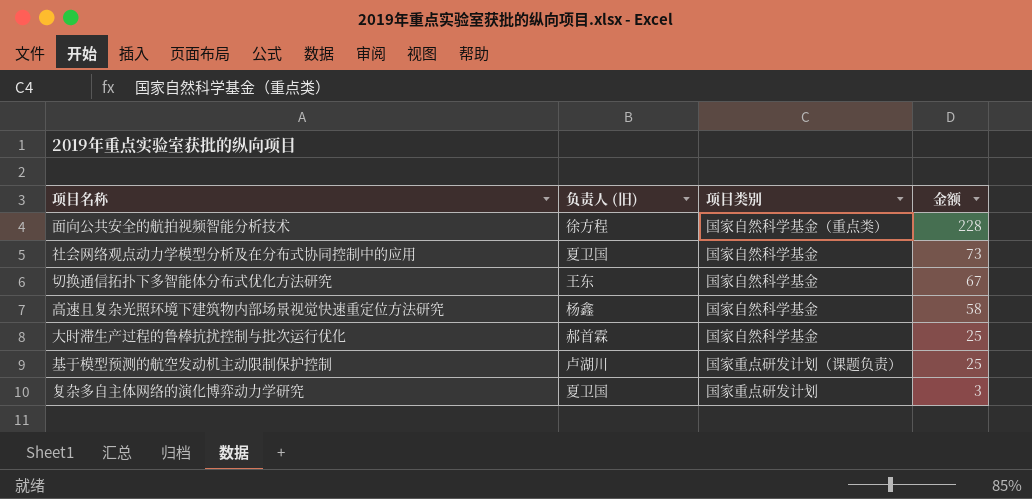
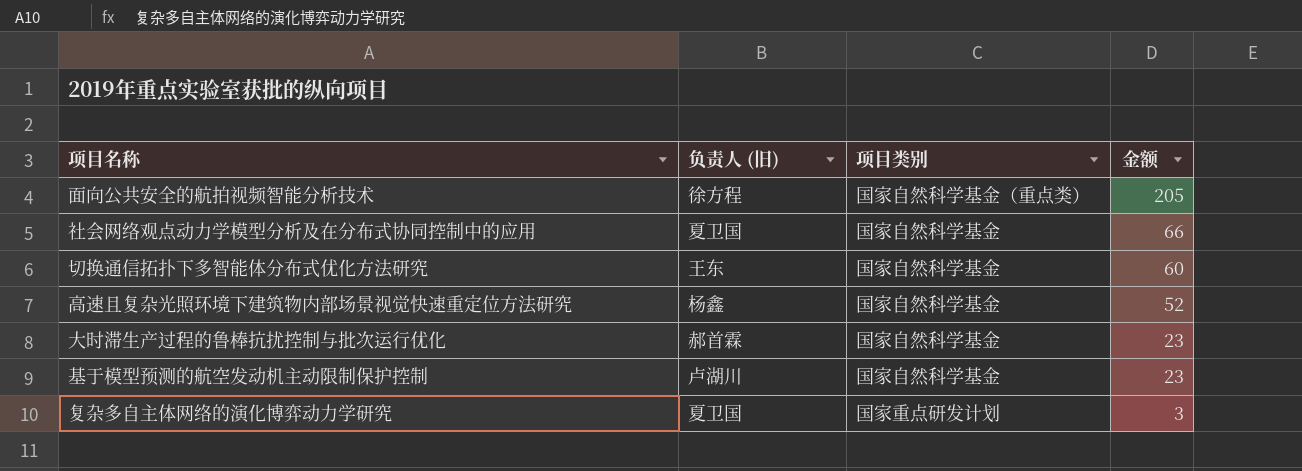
面向公共安全的航拍视频智能分析技术 | 金额: 228 -> 205
社会网络观点动力学模型分析及在分布式协同控制中的应用 | 金额: 73 -> 66
切换通信拓扑下多智能体分布式优化方法研究 | 金额: 67 -> 60
高速且复杂光照环境下建筑物内部场景视觉快速重定位方法研究 | 金额: 58 -> 52
大时滞生产过程的鲁棒抗扰控制与批次运行优化 | 金额: 25 -> 23
基于模型预测的航空发动机主动限制保护控制 | 项目类别: 国家重点研发计划（课题负责） -> 国家自然科学基金
基于模型预测的航空发动机主动限制保护控制 | 金额: 25 -> 23

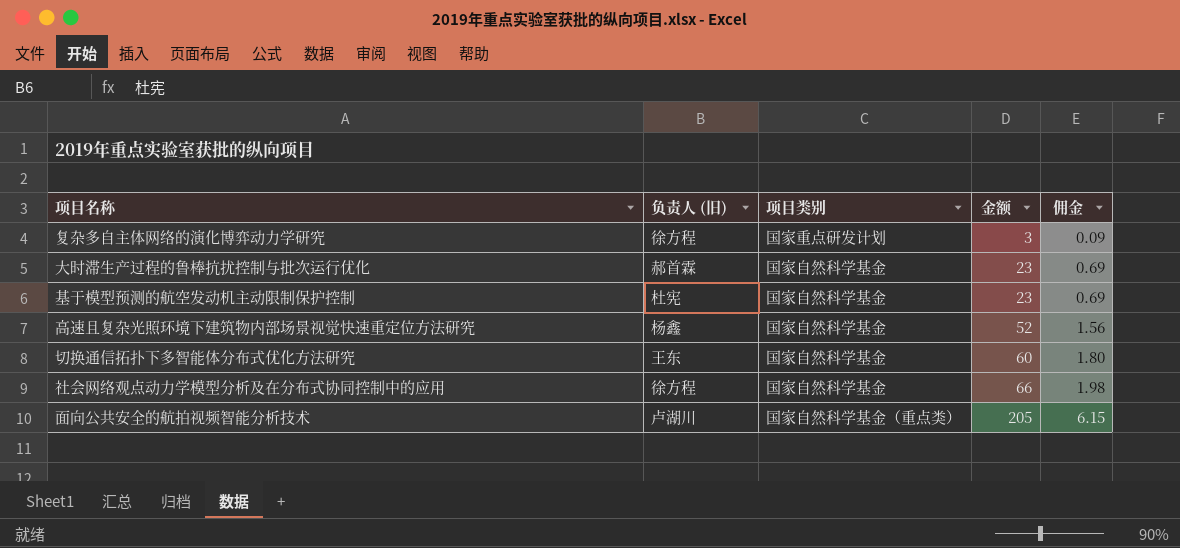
row order: 金额 descending -> 金额 ascending
column 佣金 | formula: none -> [金额] * 0.03
复杂多自主体网络的演化博弈动力学研究 | 负责人 (旧): 夏卫国 -> 徐方程
基于模型预测的航空发动机主动限制保护控制 | 负责人 (旧): 卢湖川 -> 杜宪
社会网络观点动力学模型分析及在分布式协同控制中的应用 | 负责人 (旧): 夏卫国 -> 徐方程
面向公共安全的航拍视频智能分析技术 | 负责人 (旧): 徐方程 -> 卢湖川

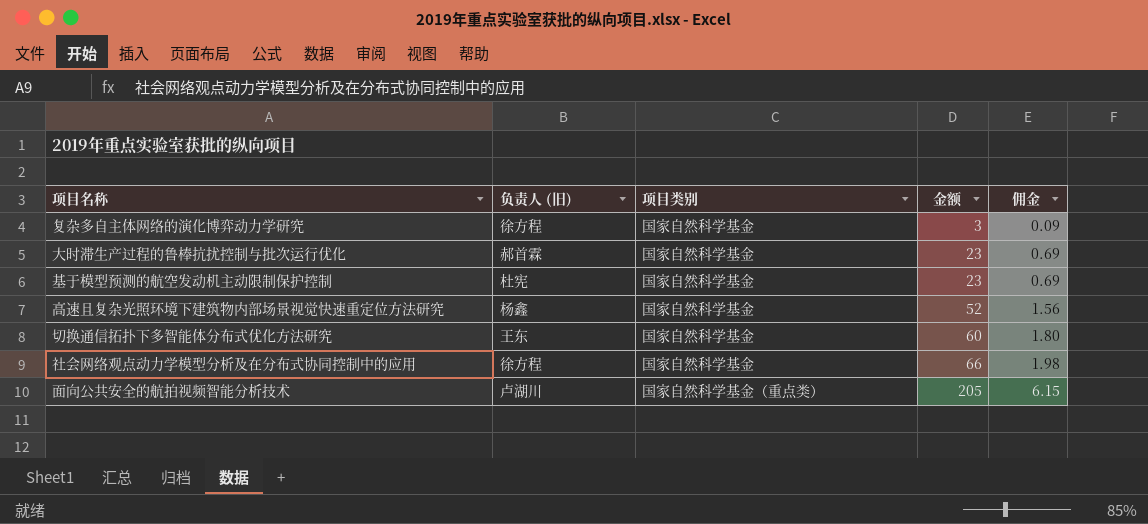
复杂多自主体网络的演化博弈动力学研究 | 项目类别: 国家重点研发计划 -> 国家自然科学基金

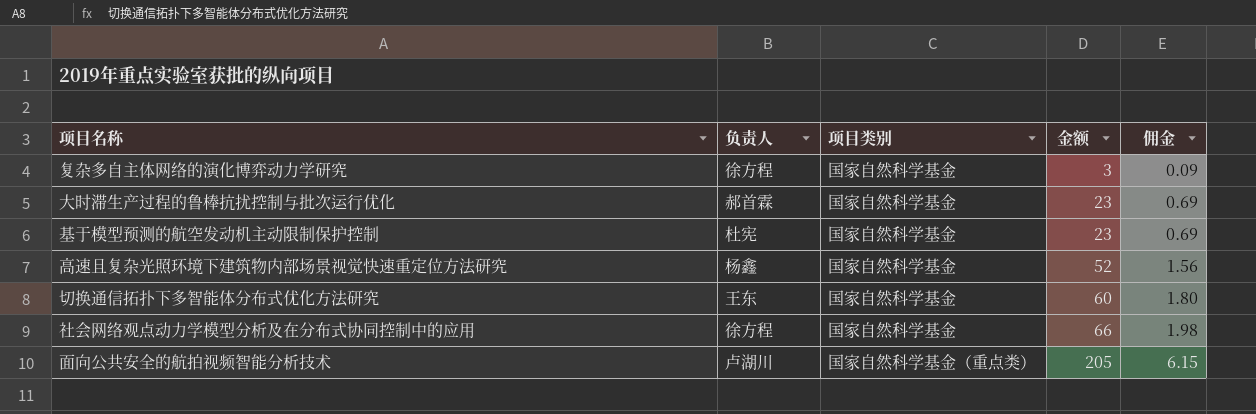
column name: 负责人 (旧) -> 负责人

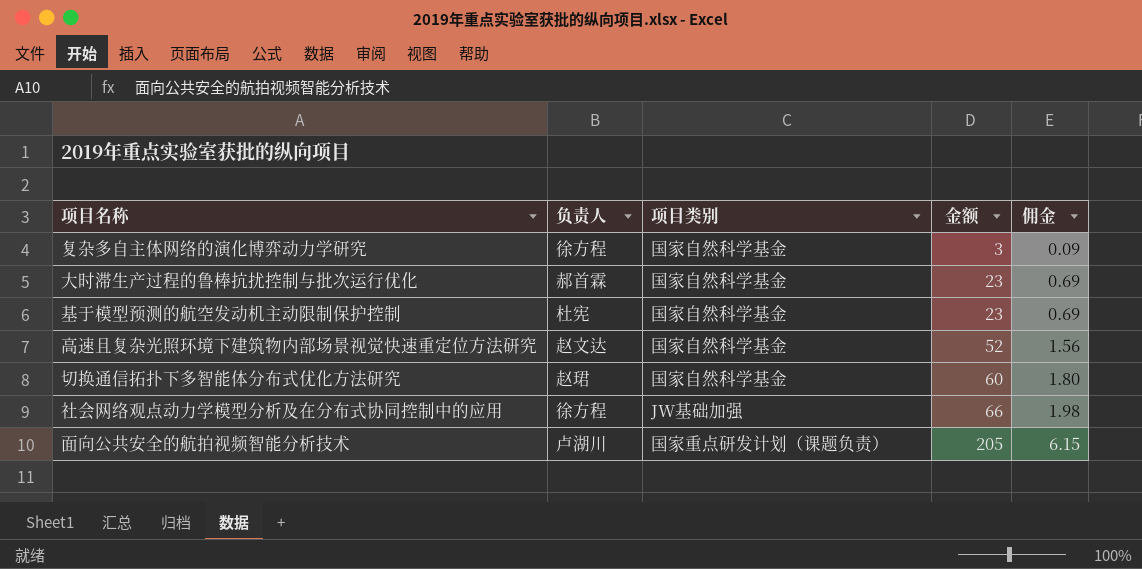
高速且复杂光照环境下建筑物内部场景视觉快速重定位方法研究 | 负责人: 杨鑫 -> 赵文达
切换通信拓扑下多智能体分布式优化方法研究 | 负责人: 王东 -> 赵珺
社会网络观点动力学模型分析及在分布式协同控制中的应用 | 项目类别: 国家自然科学基金 -> JW基础加强
面向公共安全的航拍视频智能分析技术 | 项目类别: 国家自然科学基金（重点类） -> 国家重点研发计划（课题负责）

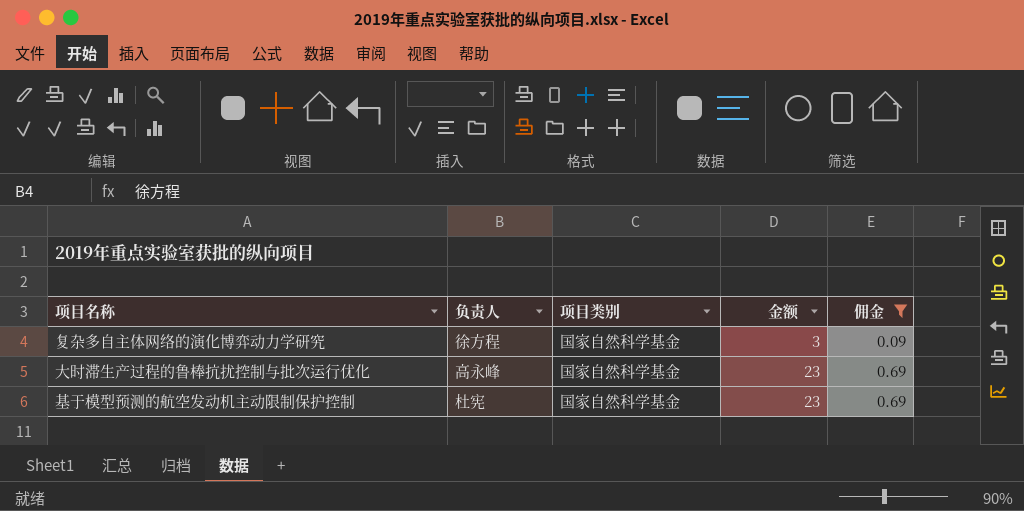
filter: none -> 佣金 <= 0.69
大时滞生产过程的鲁棒抗扰控制与批次运行优化 | 负责人: 郝首霖 -> 高永峰

